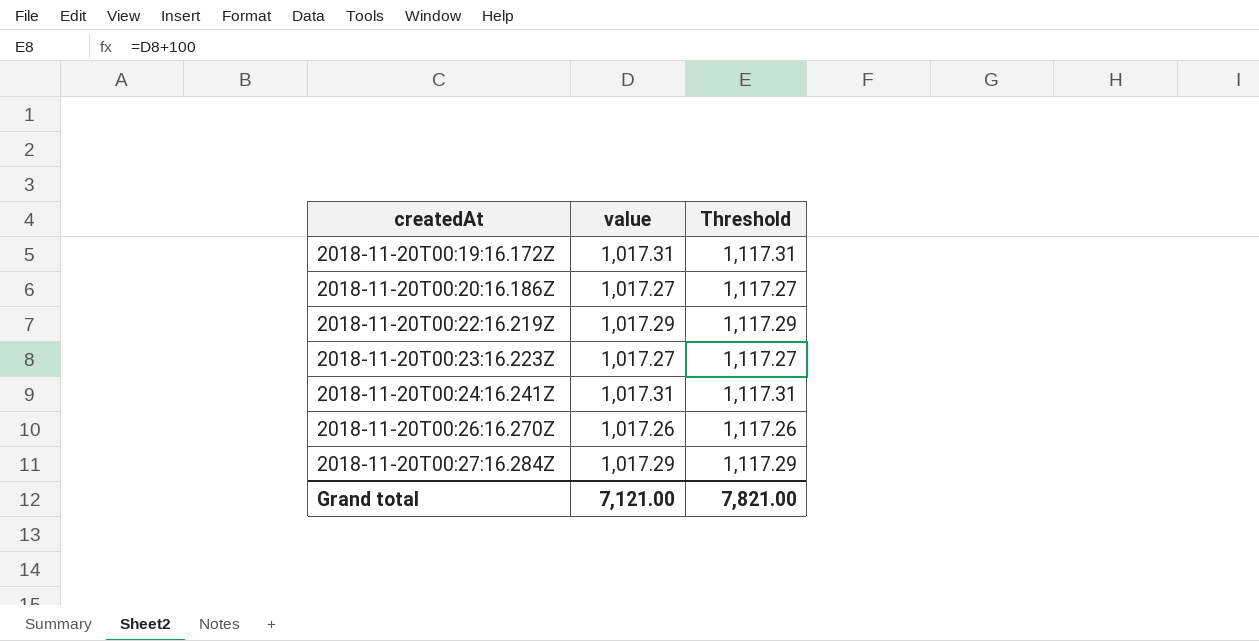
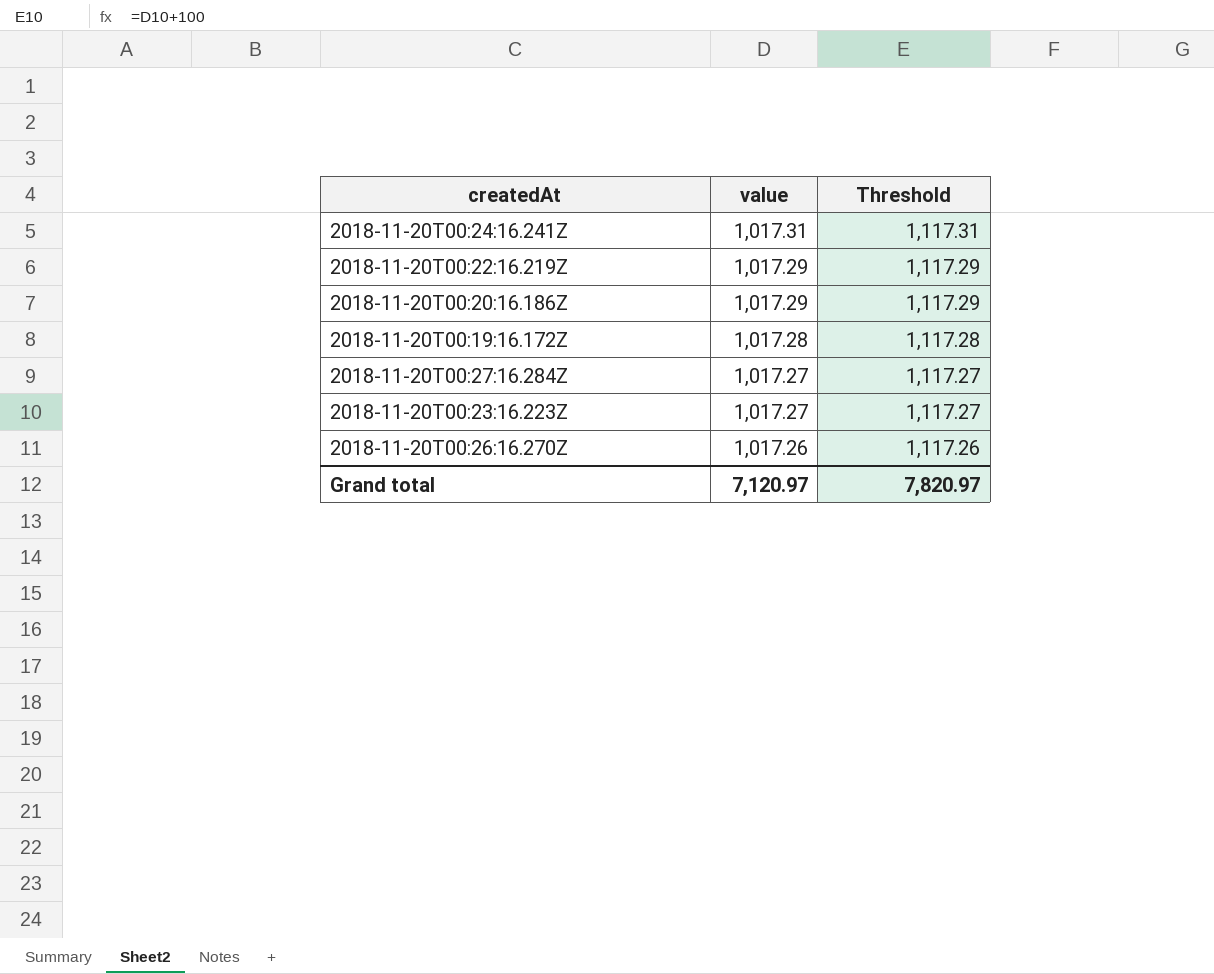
row order: createdAt ascending -> value descending
2018-11-20T00:20:16.186Z | value: 1,017.27 -> 1,017.29
2018-11-20T00:20:16.186Z | Threshold: 1,117.27 -> 1,117.29
2018-11-20T00:19:16.172Z | value: 1,017.31 -> 1,017.28
2018-11-20T00:19:16.172Z | Threshold: 1,117.31 -> 1,117.28
2018-11-20T00:27:16.284Z | value: 1,017.29 -> 1,017.27
2018-11-20T00:27:16.284Z | Threshold: 1,117.29 -> 1,117.27
Grand total | value: 7,121.00 -> 7,120.97
Grand total | Threshold: 7,821.00 -> 7,820.97

